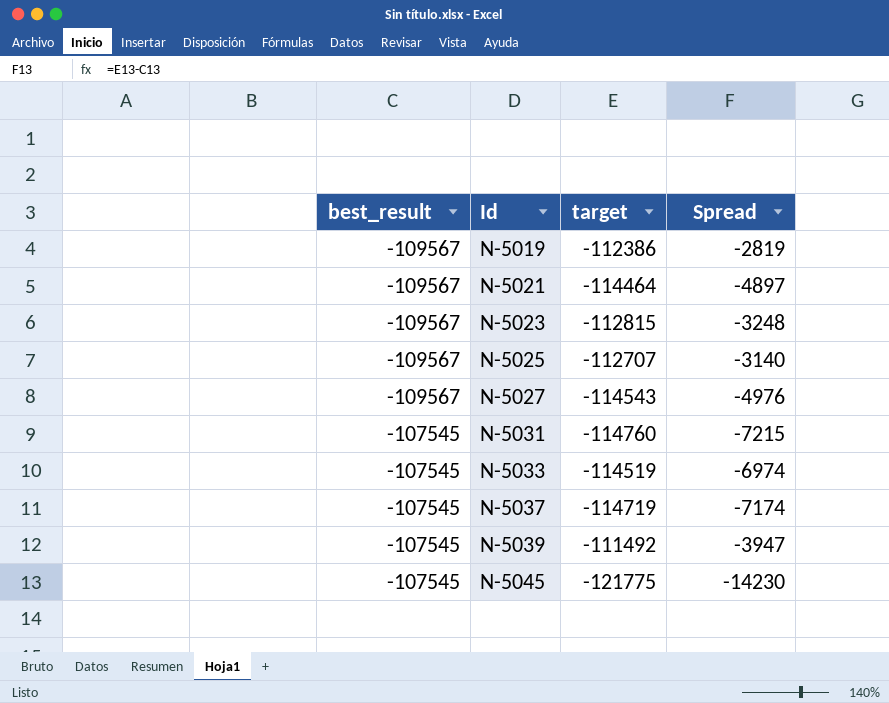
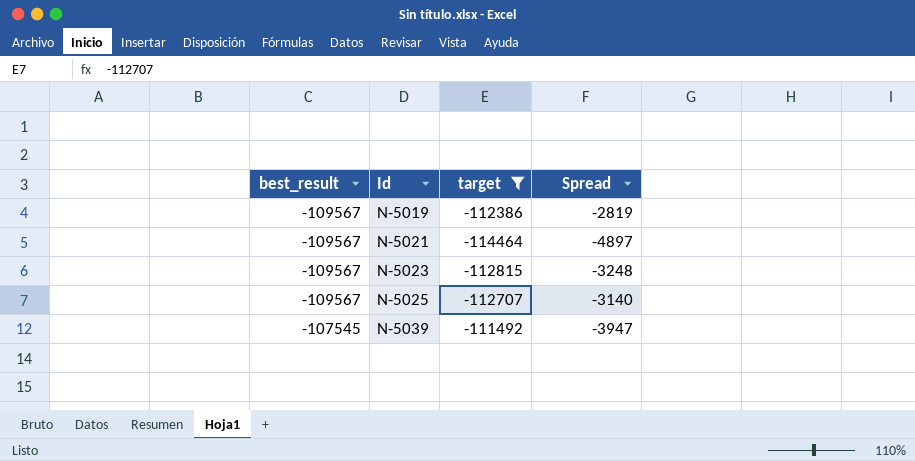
filter: none -> target >= -114464

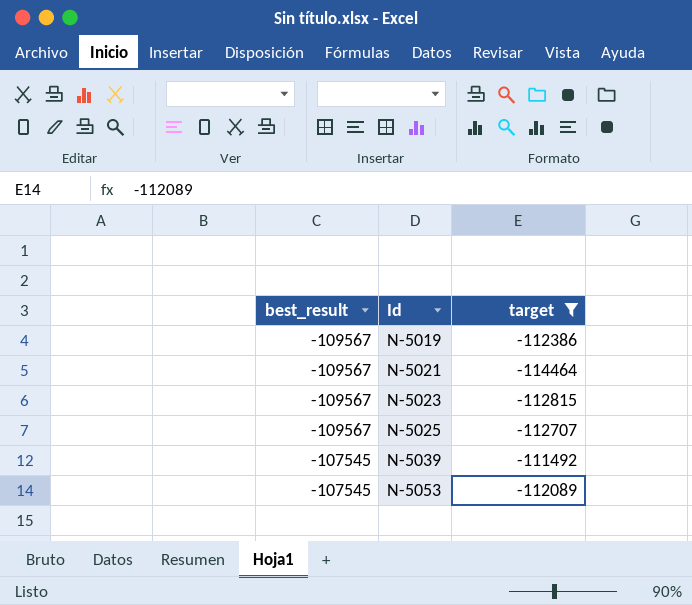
column Spread | formula: [target] - [best_result] -> none
row N-5053: none -> -107545 | -112089

